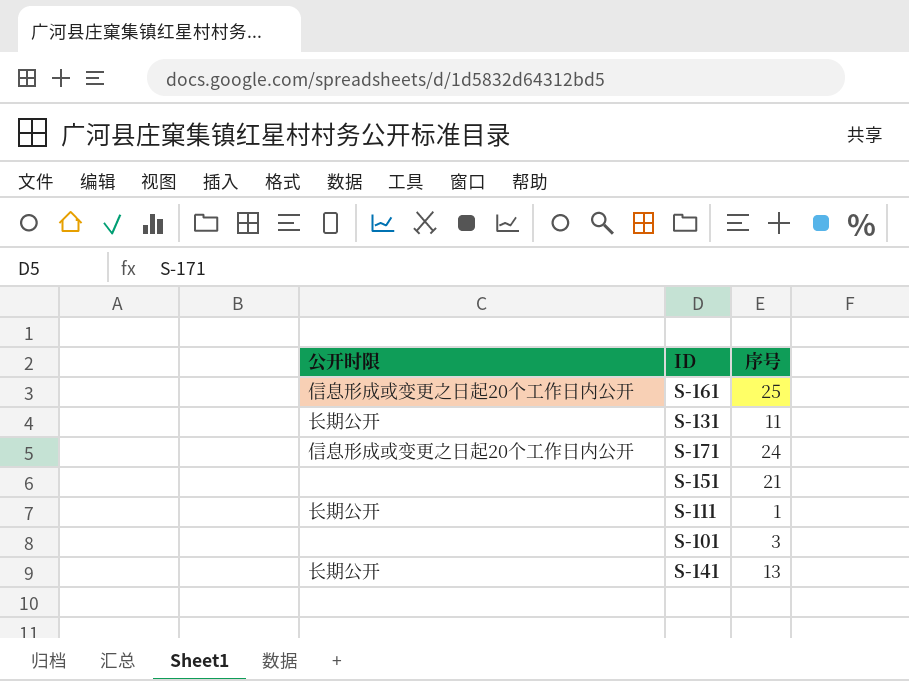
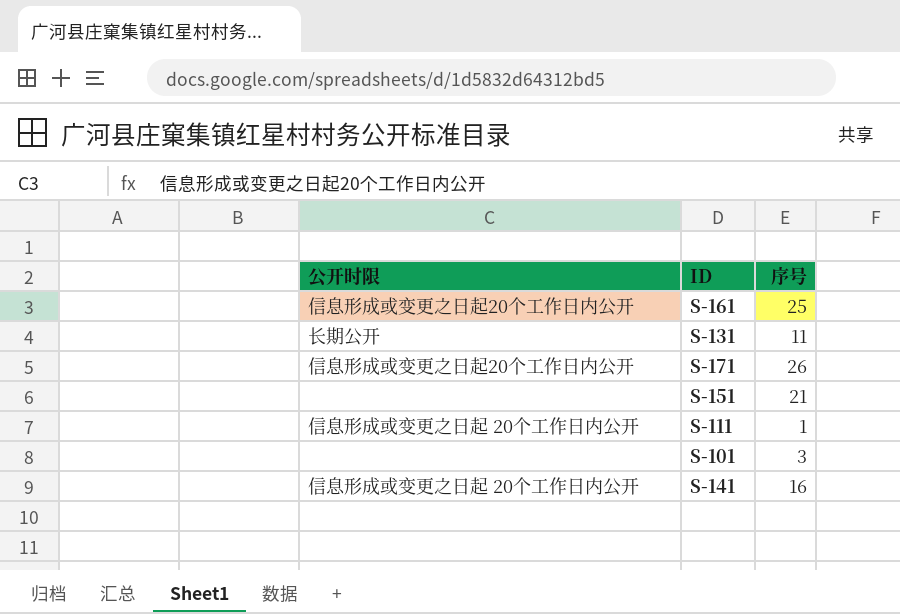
S-171 | 序号: 24 -> 26
S-111 | 公开时限: 长期公开 -> 信息形成或变更之日起 20个工作日内公开
S-141 | 公开时限: 长期公开 -> 信息形成或变更之日起 20个工作日内公开
S-141 | 序号: 13 -> 16

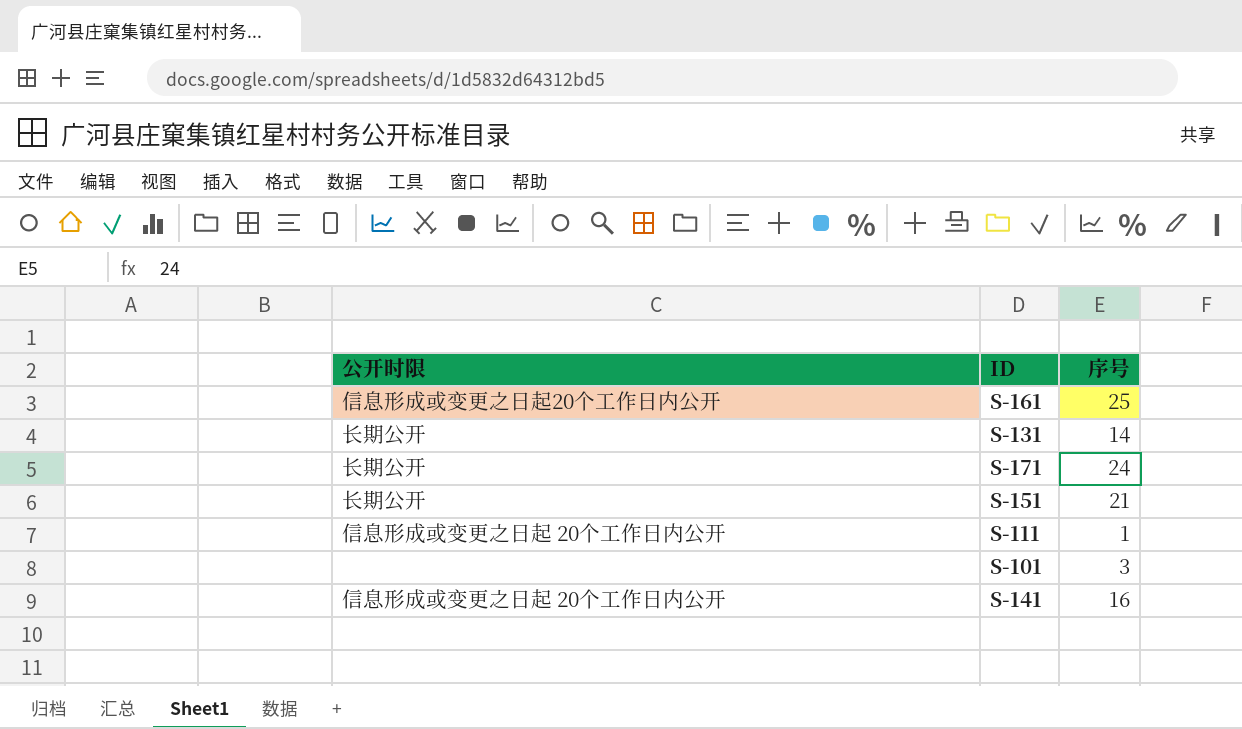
S-131 | 序号: 11 -> 14
S-171 | 公开时限: 信息形成或变更之日起20个工作日内公开 -> 长期公开
S-171 | 序号: 26 -> 24
S-151 | 公开时限: none -> 长期公开

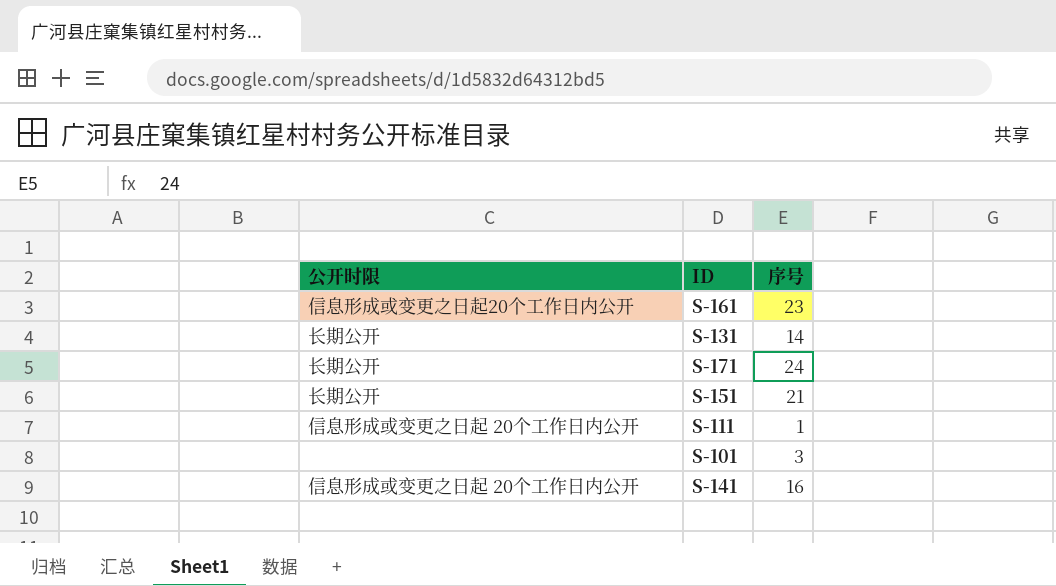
S-161 | 序号: 25 -> 23

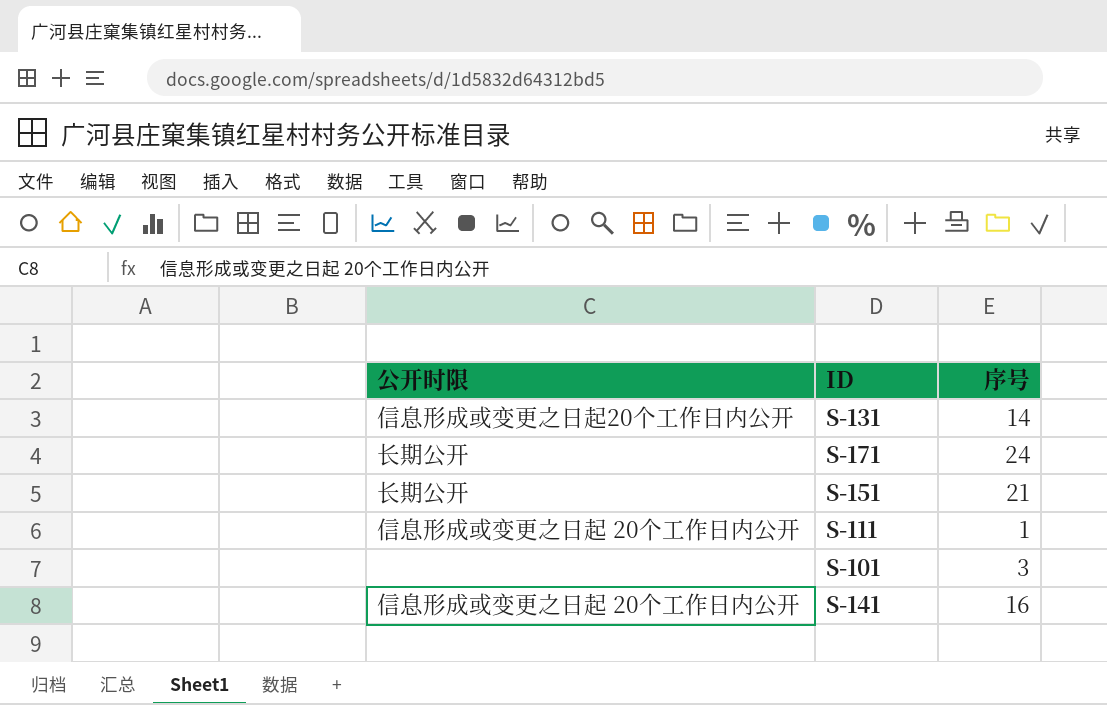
row S-161: 信息形成或变更之日起20个工作日内公开 | 23 -> none
S-131 | 公开时限: 长期公开 -> 信息形成或变更之日起20个工作日内公开

